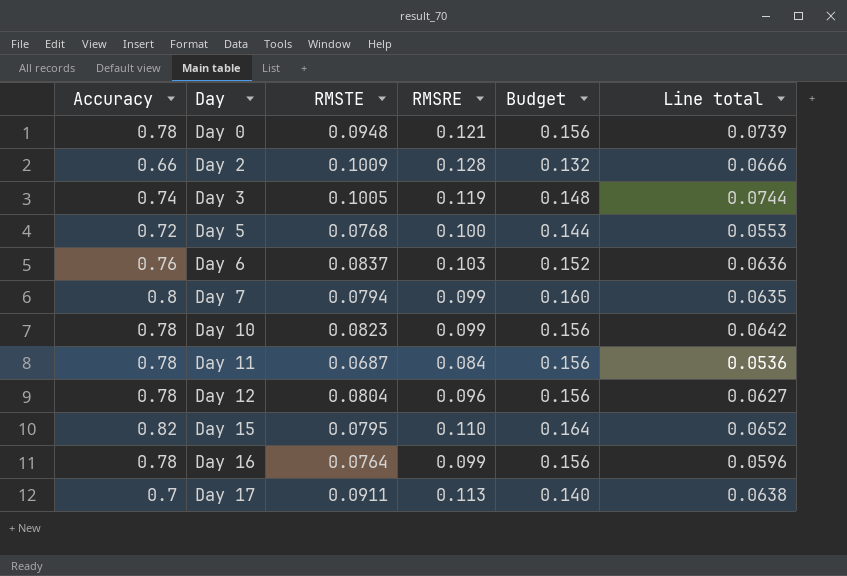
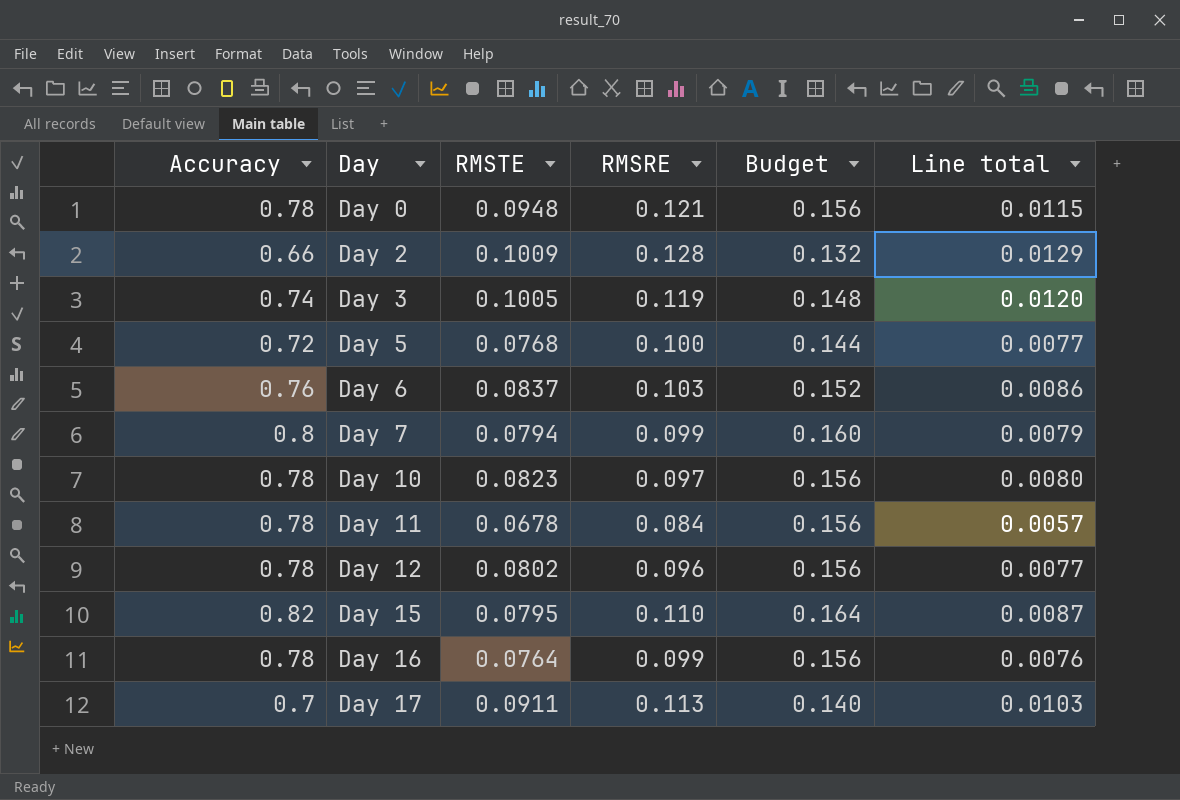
column Line total | formula: [Accuracy] * [RMSTE] -> [RMSTE] * [RMSRE]
Day 10 | RMSRE: 0.099 -> 0.097
Day 11 | RMSTE: 0.0687 -> 0.0678
Day 12 | RMSTE: 0.0804 -> 0.0802

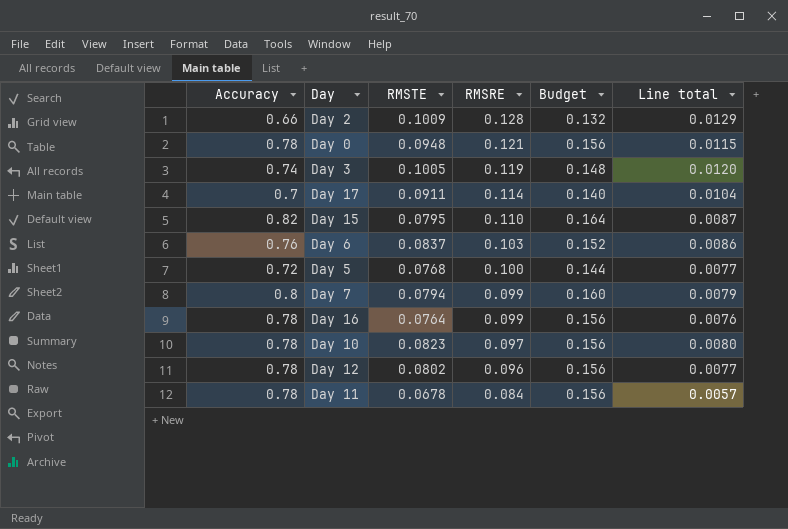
row order: Day ascending -> RMSRE descending
Day 17 | RMSRE: 0.113 -> 0.114
Day 17 | Line total: 0.0103 -> 0.0104

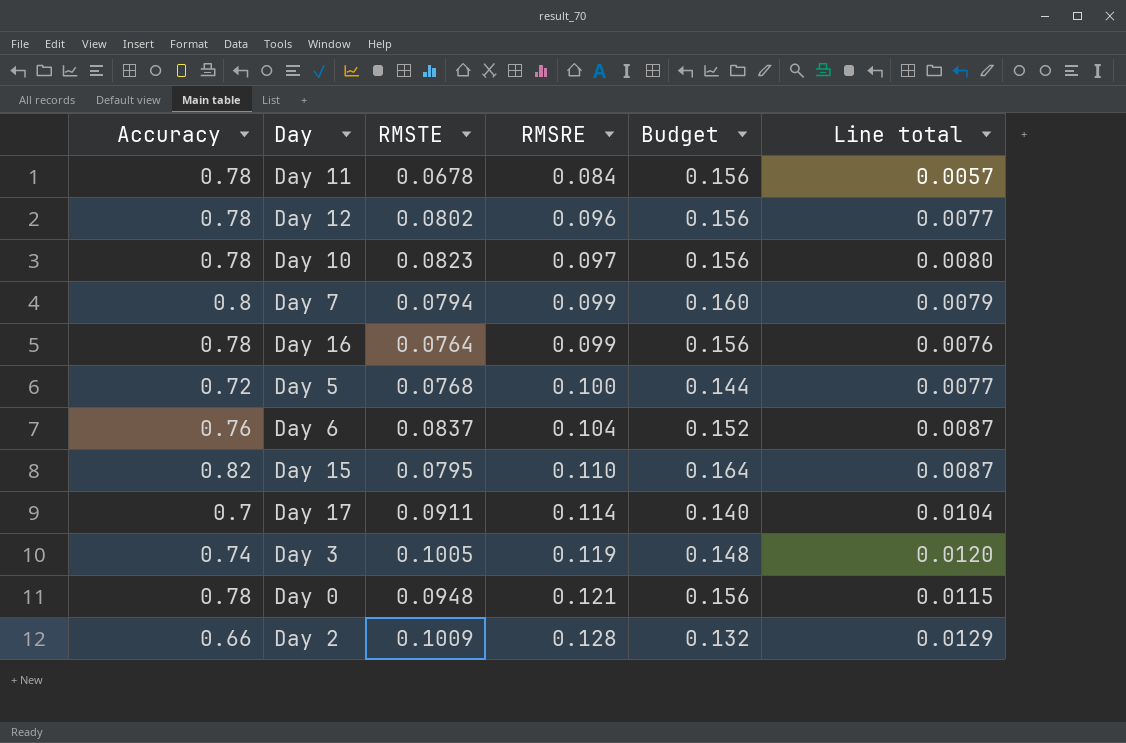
row order: RMSRE descending -> RMSRE ascending
Day 6 | RMSRE: 0.103 -> 0.104
Day 6 | Line total: 0.0086 -> 0.0087

